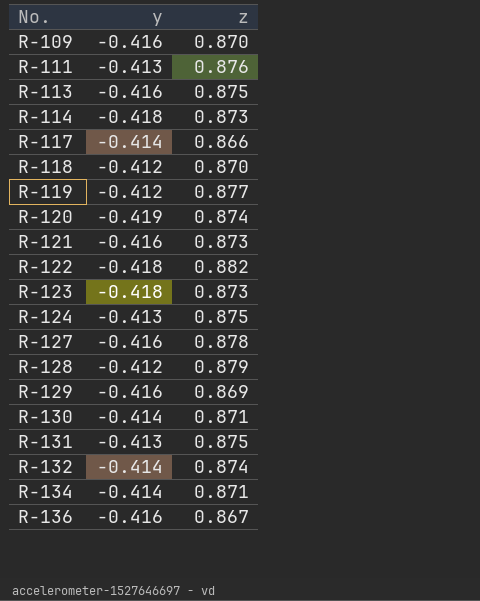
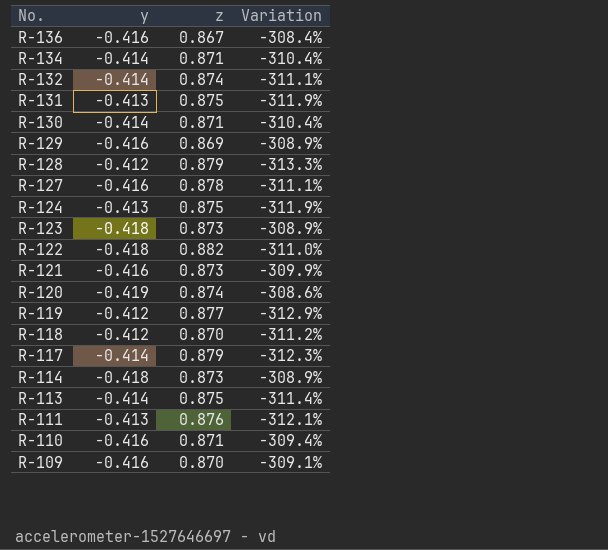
row order: No. ascending -> No. descending
column Variation | formula: none -> ([z] - [y]) / [y]
R-117 | z: 0.866 -> 0.879
R-113 | y: -0.416 -> -0.414
row R-110: none -> -0.416 | 0.871 | -309.4%

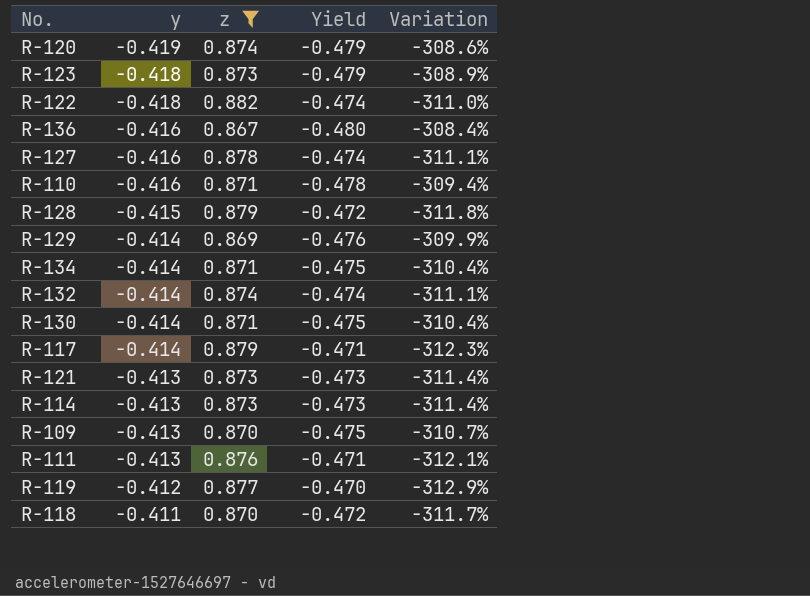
filter: none -> z != 0.875
row order: No. descending -> y ascending
column Yield | formula: none -> [y] / [z]
R-128 | y: -0.412 -> -0.415
R-128 | Variation: -313.3% -> -311.8%
R-129 | y: -0.416 -> -0.414
R-129 | Variation: -308.9% -> -309.9%
R-121 | y: -0.416 -> -0.413
R-121 | Variation: -309.9% -> -311.4%
R-114 | y: -0.418 -> -0.413
R-114 | Variation: -308.9% -> -311.4%
R-109 | y: -0.416 -> -0.413
R-109 | Variation: -309.1% -> -310.7%
R-118 | y: -0.412 -> -0.411
R-118 | Variation: -311.2% -> -311.7%

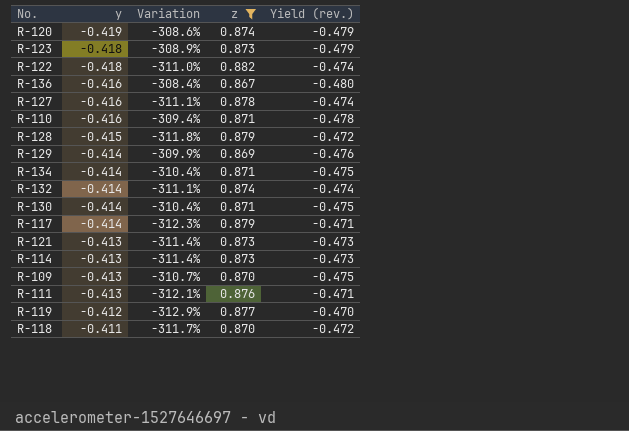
column Variation | position: 5 -> 3
column name: Yield -> Yield (rev.)

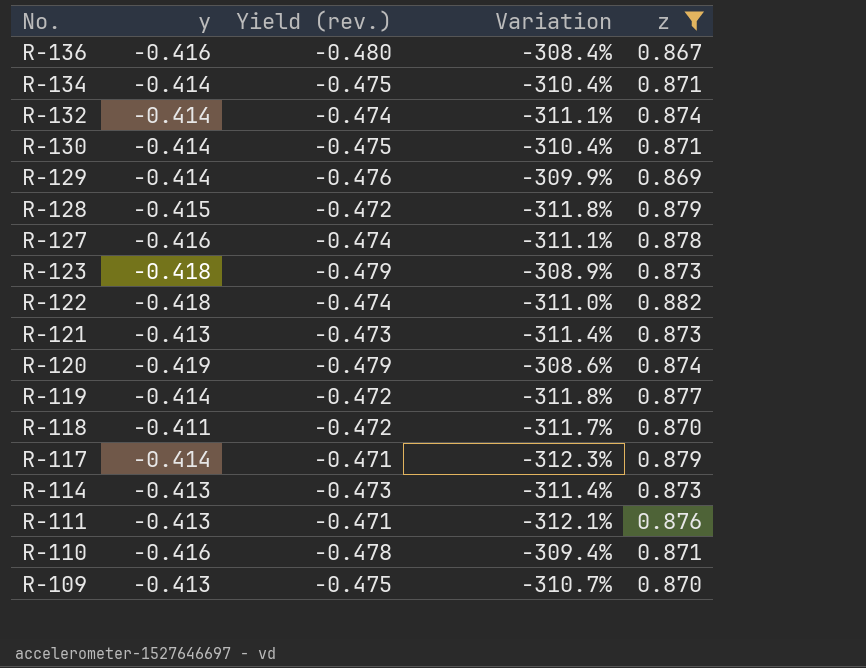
row order: y ascending -> No. descending
column Yield (rev.) | position: 5 -> 3
R-119 | y: -0.412 -> -0.414
R-119 | Yield (rev.): -0.470 -> -0.472
R-119 | Variation: -312.9% -> -311.8%

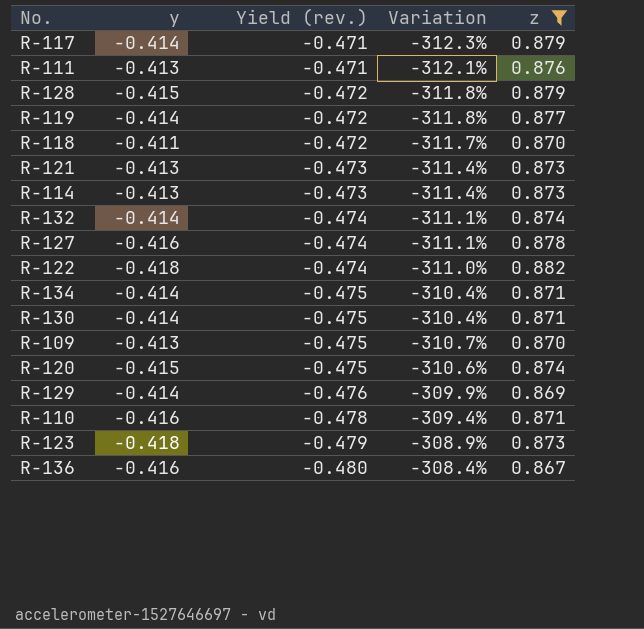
row order: No. descending -> Yield (rev.) descending
R-120 | y: -0.419 -> -0.415
R-120 | Yield (rev.): -0.479 -> -0.475
R-120 | Variation: -308.6% -> -310.6%

